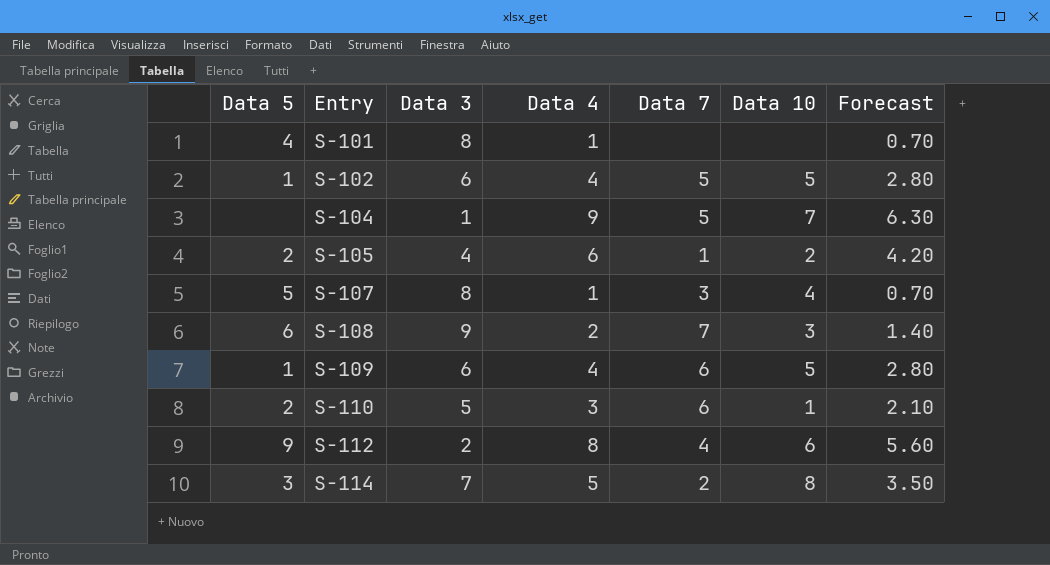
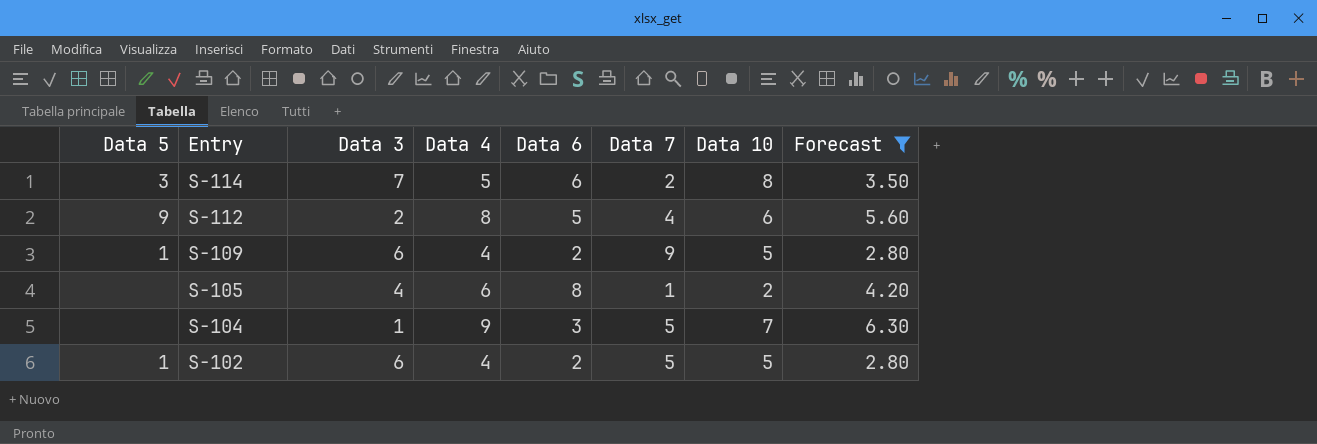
filter: none -> Forecast >= 2.80
row order: Entry ascending -> Entry descending
column Data 6 | position: none -> 5
S-109 | Data 7: 6 -> 9
S-105 | Data 5: 2 -> none

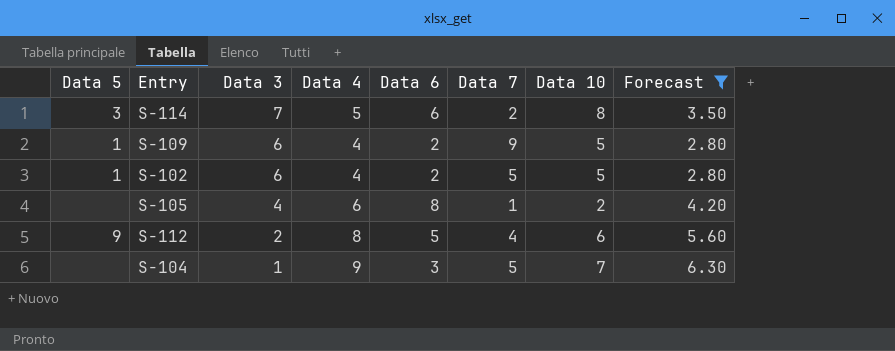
row order: Entry descending -> Data 3 descending

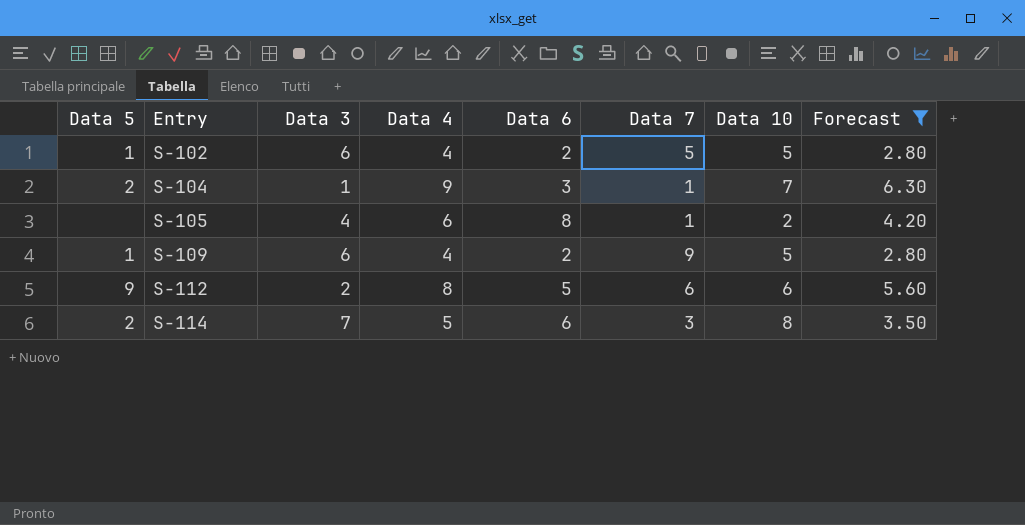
row order: Data 3 descending -> Entry ascending
S-104 | Data 5: none -> 2
S-104 | Data 7: 5 -> 1
S-112 | Data 7: 4 -> 6
S-114 | Data 5: 3 -> 2
S-114 | Data 7: 2 -> 3

